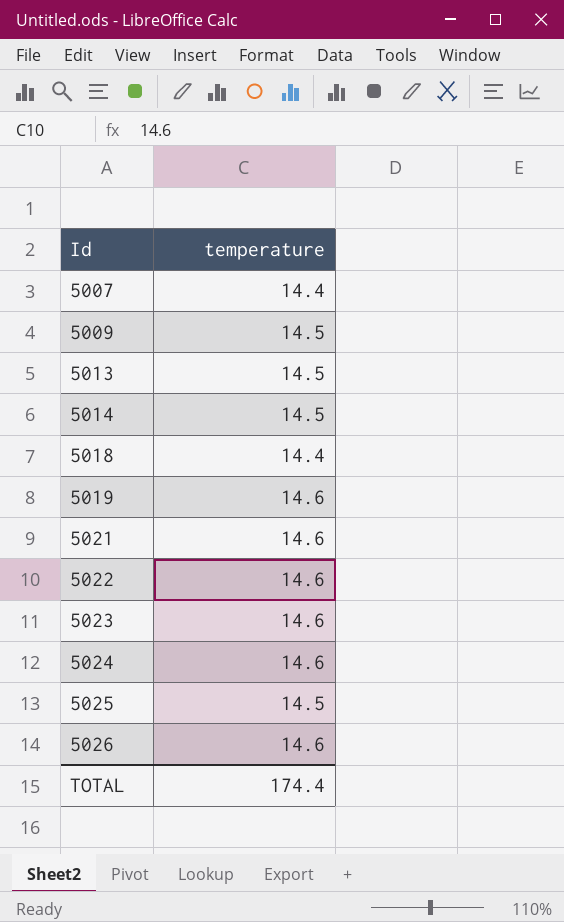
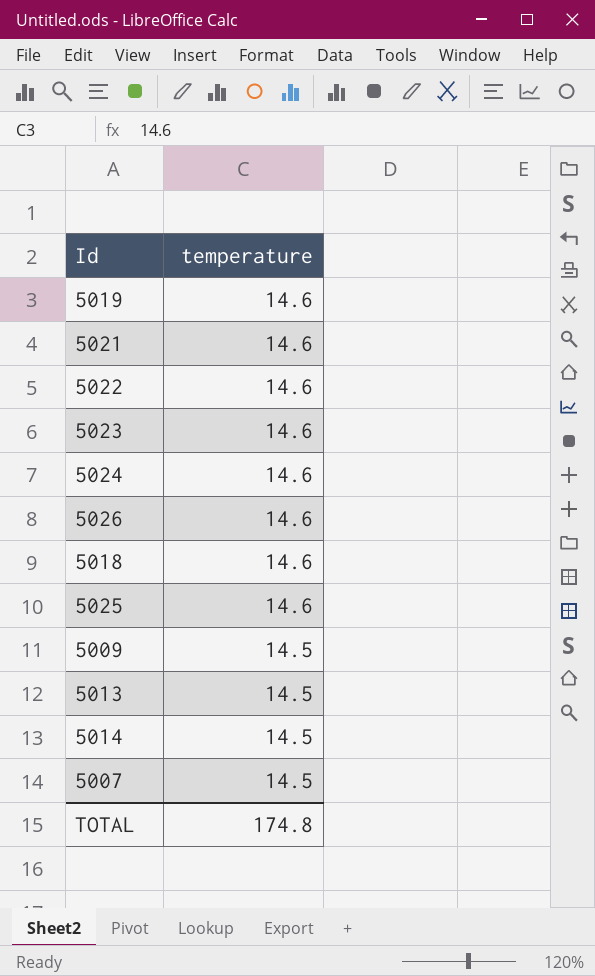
row order: Id ascending -> temperature descending
5018 | temperature: 14.4 -> 14.6
5025 | temperature: 14.5 -> 14.6
5007 | temperature: 14.4 -> 14.5
TOTAL | temperature: 174.4 -> 174.8

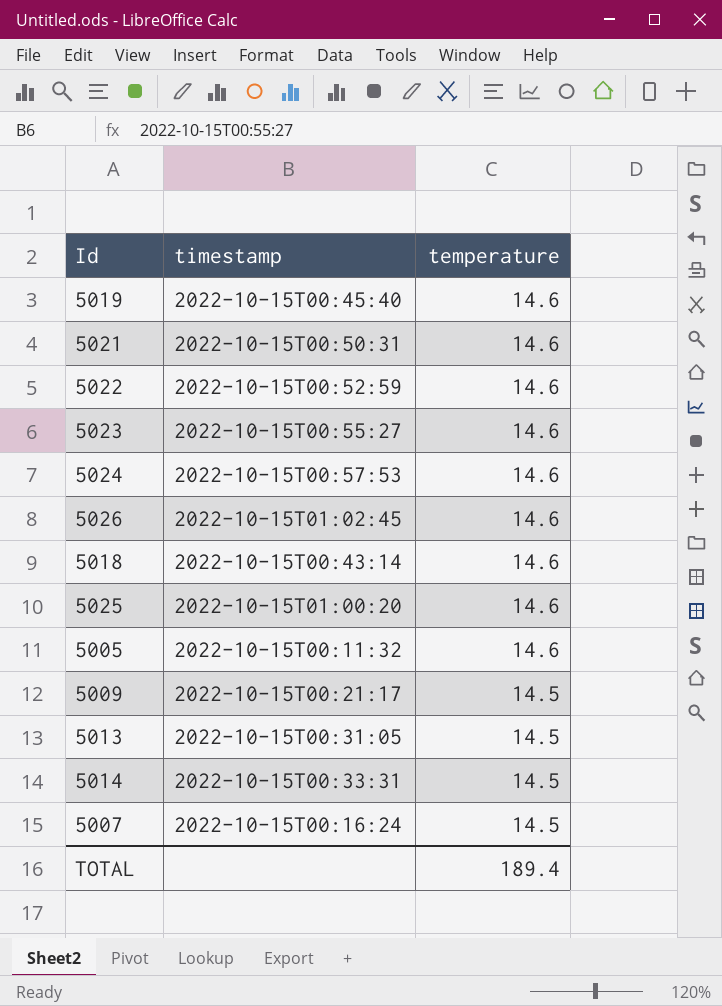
column timestamp | position: none -> 2
row 5005: none -> 2022-10-15T00:11:32 | 14.6
TOTAL | temperature: 174.8 -> 189.4

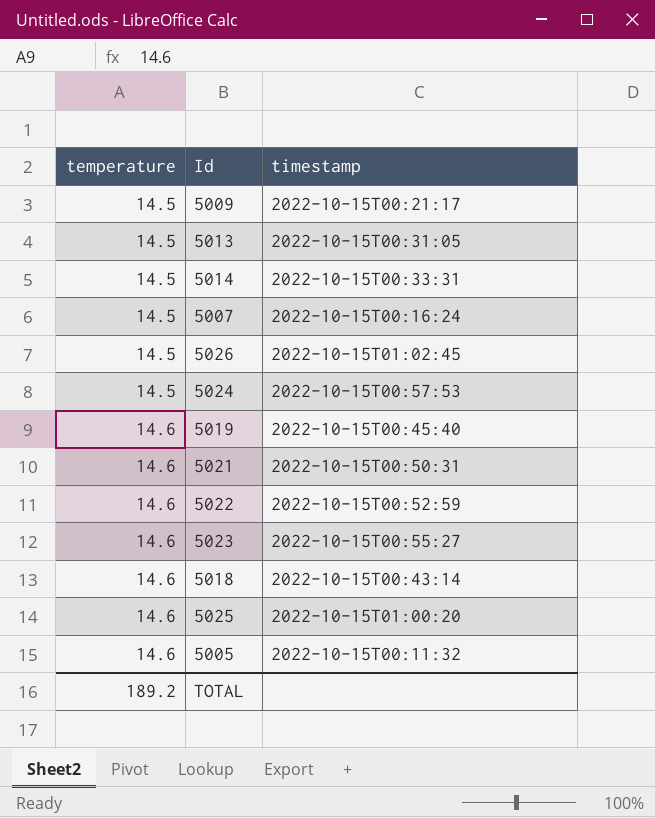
row order: temperature descending -> temperature ascending
column temperature | position: 3 -> 1
5026 | temperature: 14.6 -> 14.5
5024 | temperature: 14.6 -> 14.5
TOTAL | temperature: 189.4 -> 189.2

